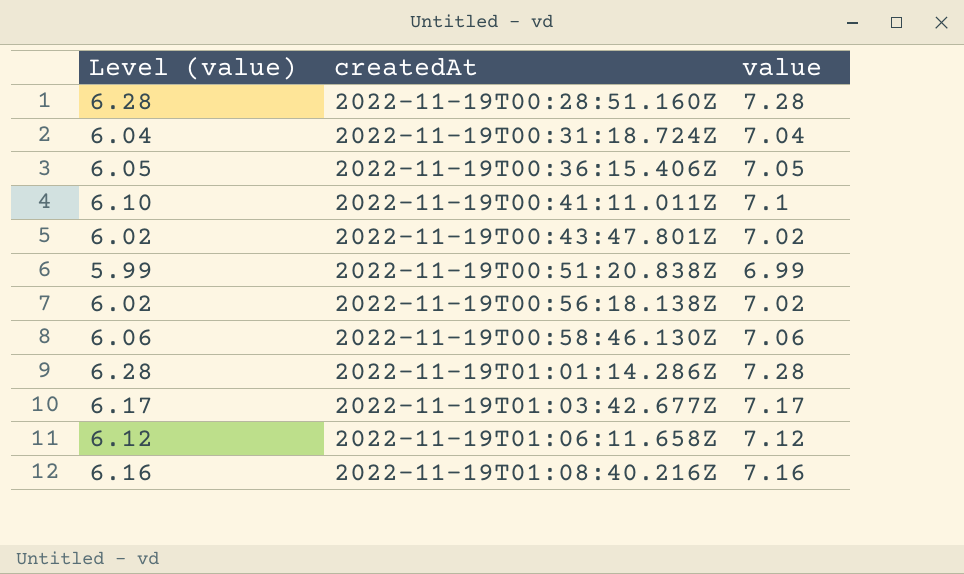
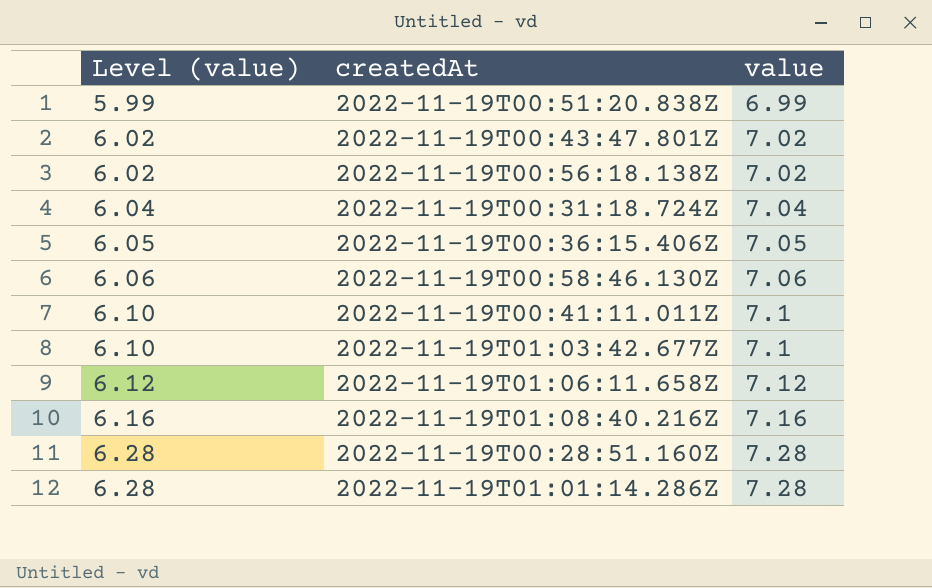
row order: createdAt ascending -> Level (value) ascending
2022-11-19T01:03:42.677Z | Level (value): 6.17 -> 6.10
2022-11-19T01:03:42.677Z | value: 7.17 -> 7.1

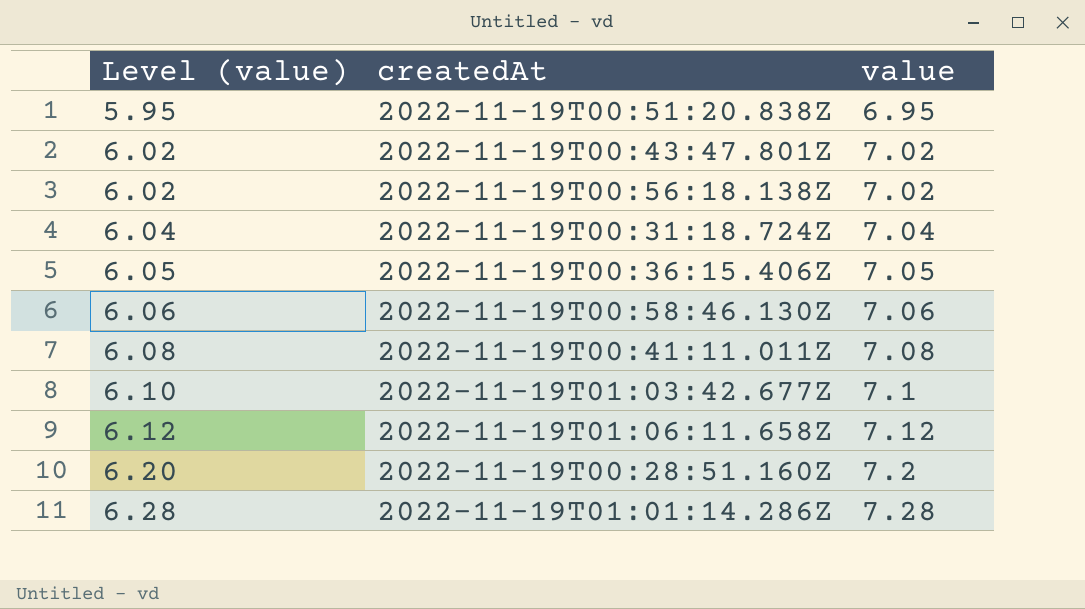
row 2022-11-19T01:08:40.216Z: 6.16 | 7.16 -> none
2022-11-19T00:51:20.838Z | Level (value): 5.99 -> 5.95
2022-11-19T00:51:20.838Z | value: 6.99 -> 6.95
2022-11-19T00:41:11.011Z | Level (value): 6.10 -> 6.08
2022-11-19T00:41:11.011Z | value: 7.1 -> 7.08
2022-11-19T00:28:51.160Z | Level (value): 6.28 -> 6.20
2022-11-19T00:28:51.160Z | value: 7.28 -> 7.2

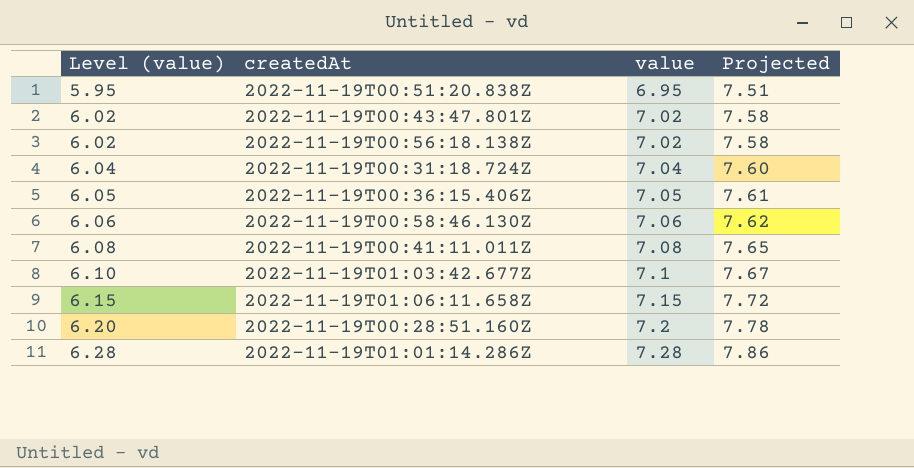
column Projected | formula: none -> [value] * 1.08
2022-11-19T01:06:11.658Z | Level (value): 6.12 -> 6.15
2022-11-19T01:06:11.658Z | value: 7.12 -> 7.15

